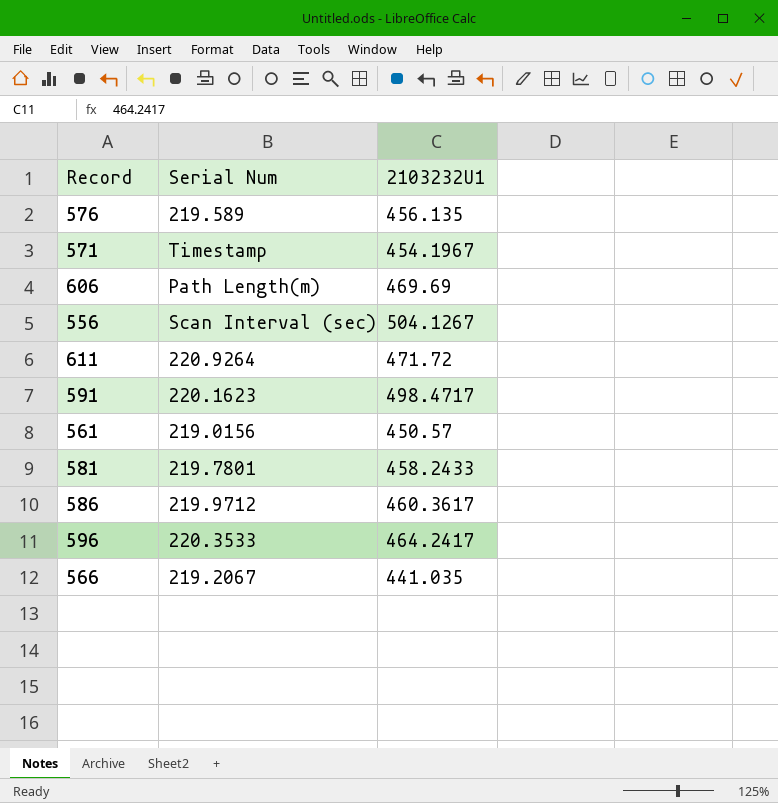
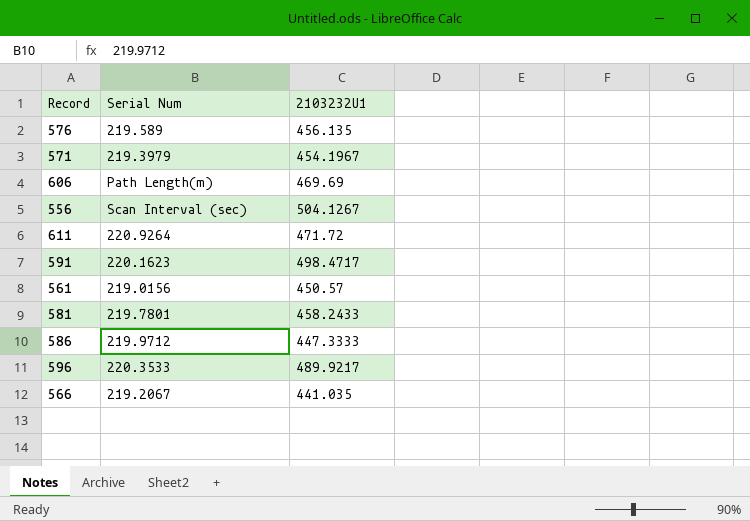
571 | Serial Num: Timestamp -> 219.3979
586 | 2103232U1: 460.3617 -> 447.3333
596 | 2103232U1: 464.2417 -> 489.9217

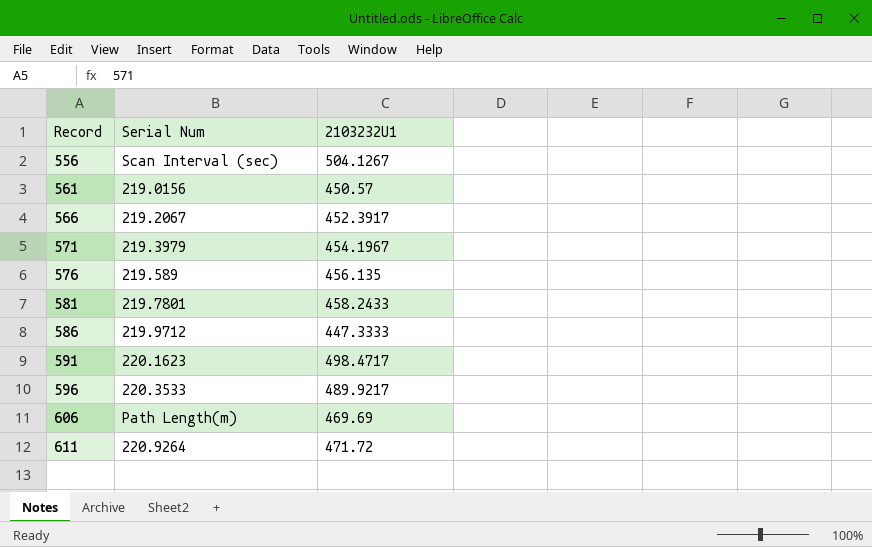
row order: none -> Record ascending
566 | 2103232U1: 441.035 -> 452.3917

